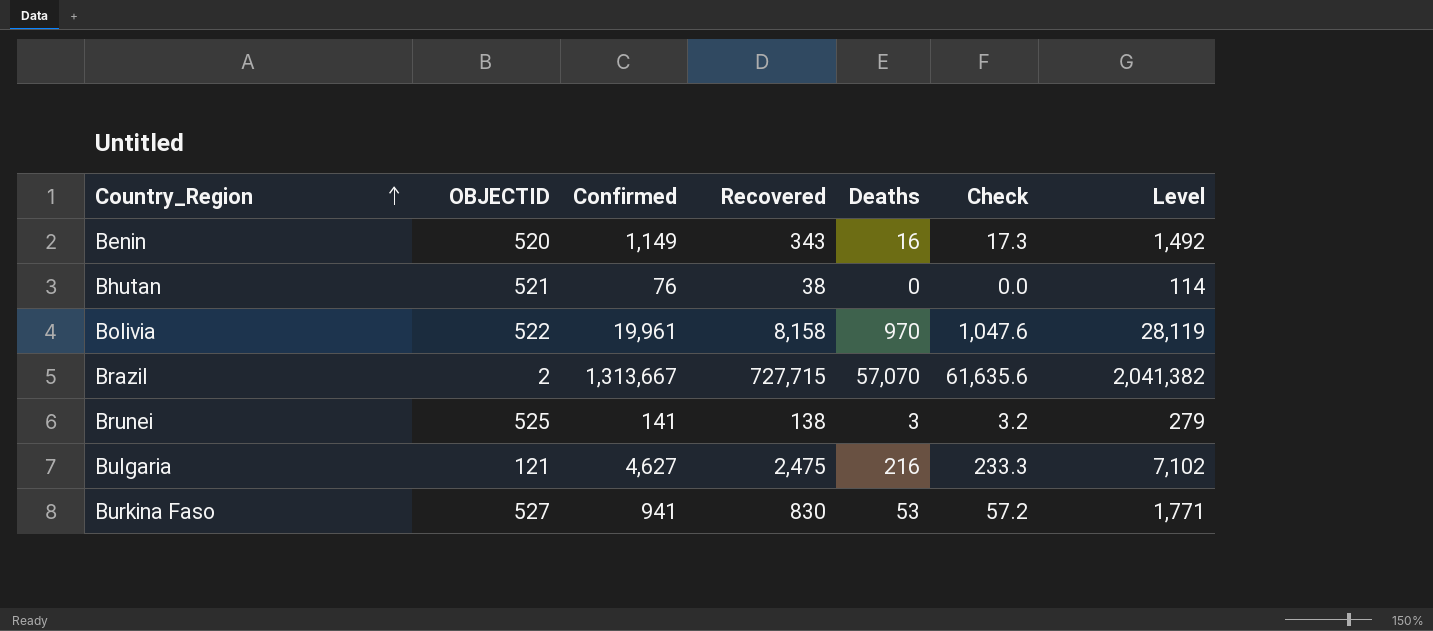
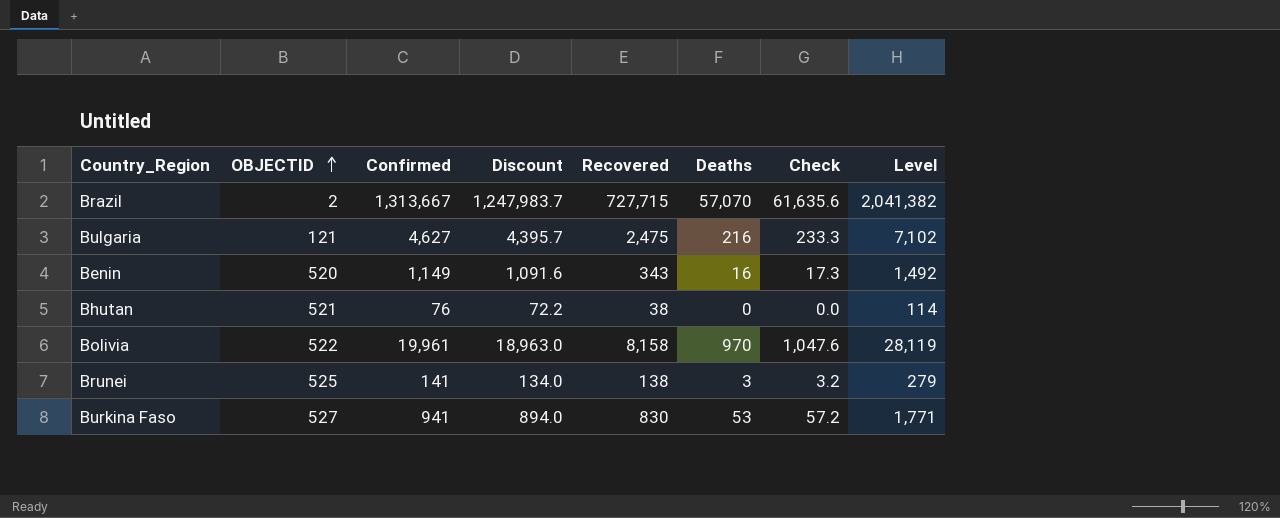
row order: Country_Region ascending -> OBJECTID ascending
column Discount | formula: none -> [Confirmed] * 0.95

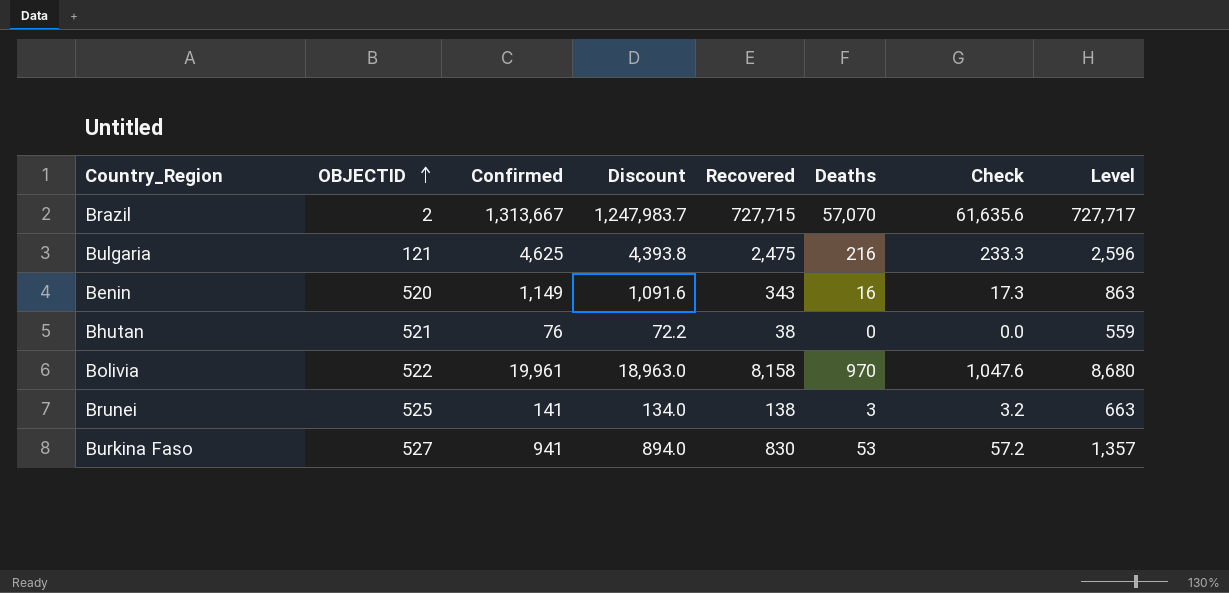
column Level | formula: [Confirmed] + [Recovered] -> [OBJECTID] + [Recovered]
Bulgaria | Confirmed: 4,627 -> 4,625
Bulgaria | Discount: 4,395.7 -> 4,393.8

